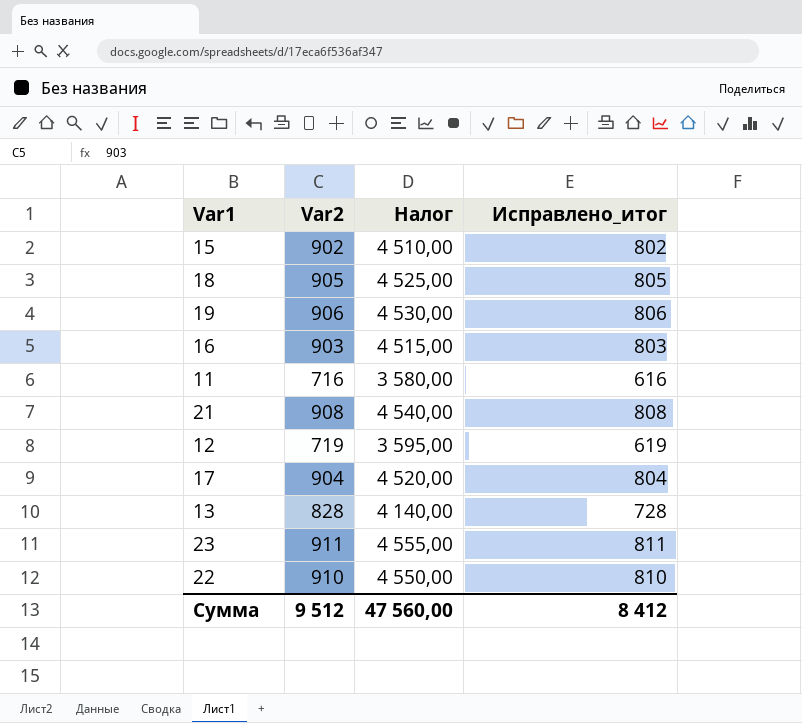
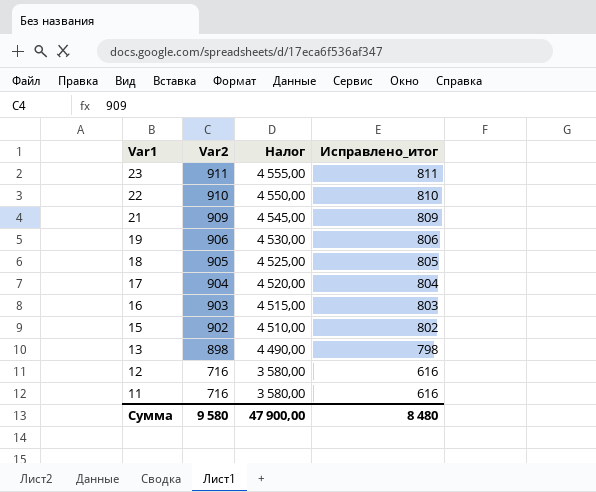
row order: none -> Var1 descending
21 | Var2: 908 -> 909
21 | Налог: 4 540,00 -> 4 545,00
21 | Исправлено_итог: 808 -> 809
13 | Var2: 828 -> 898
13 | Налог: 4 140,00 -> 4 490,00
13 | Исправлено_итог: 728 -> 798
12 | Var2: 719 -> 716
12 | Налог: 3 595,00 -> 3 580,00
12 | Исправлено_итог: 619 -> 616
Сумма | Var2: 9 512 -> 9 580
Сумма | Налог: 47 560,00 -> 47 900,00
Сумма | Исправлено_итог: 8 412 -> 8 480

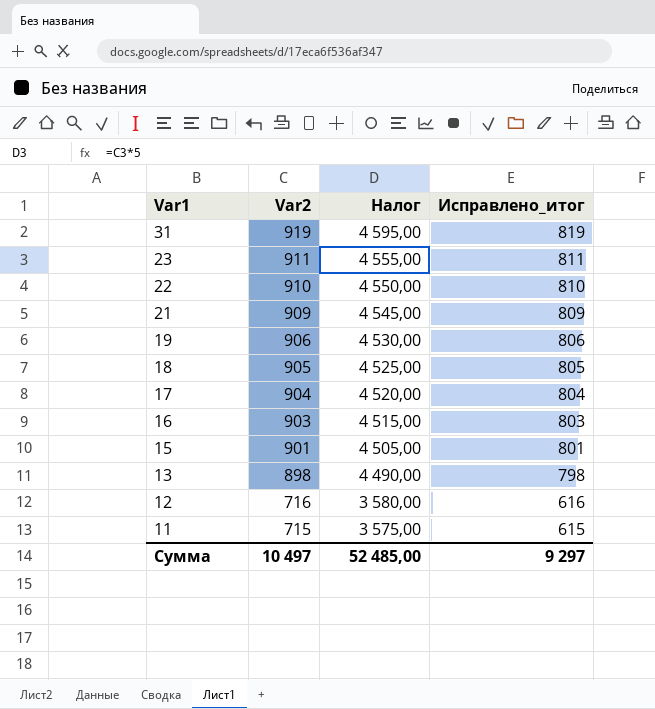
row 31: none -> 919 | 4 595,00 | 819
15 | Var2: 902 -> 901
15 | Налог: 4 510,00 -> 4 505,00
15 | Исправлено_итог: 802 -> 801
11 | Var2: 716 -> 715
11 | Налог: 3 580,00 -> 3 575,00
11 | Исправлено_итог: 616 -> 615
Сумма | Var2: 9 580 -> 10 497
Сумма | Налог: 47 900,00 -> 52 485,00
Сумма | Исправлено_итог: 8 480 -> 9 297

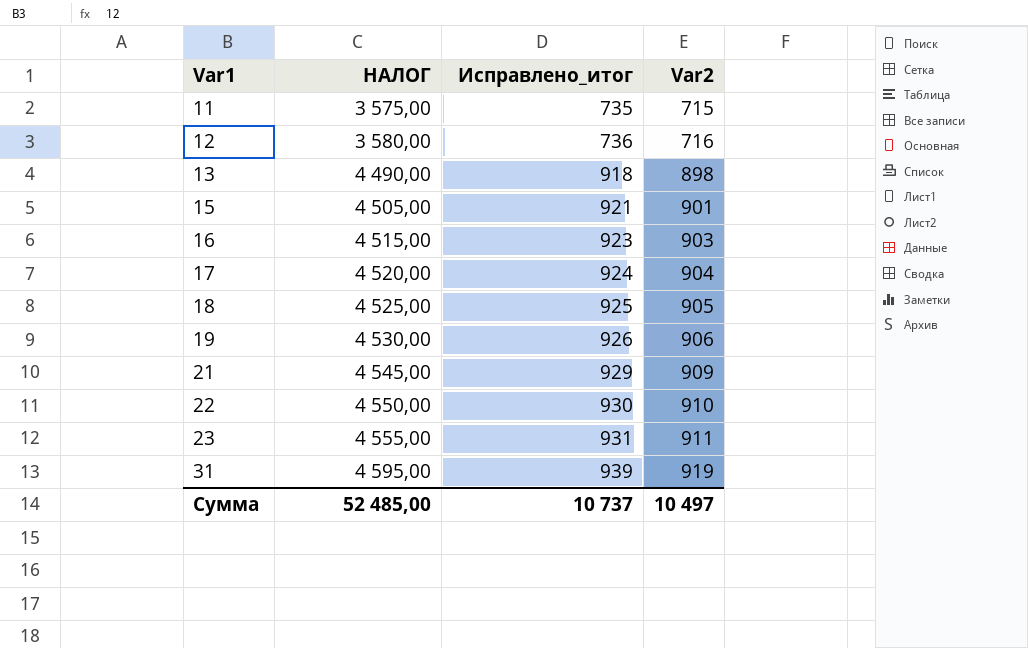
row order: Var1 descending -> Var1 ascending
column name: Налог -> НАЛОГ
column Исправлено_итог | formula: [Var2] - 100 -> [Var2] + 20
column Var2 | position: 2 -> 4
Сумма | Исправлено_итог: 9 297 -> 10 737

